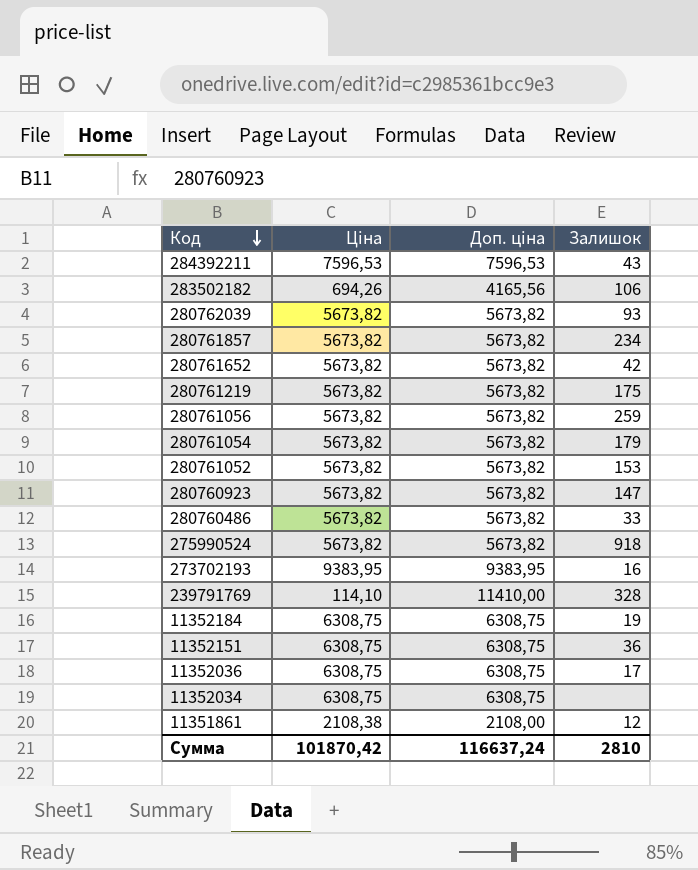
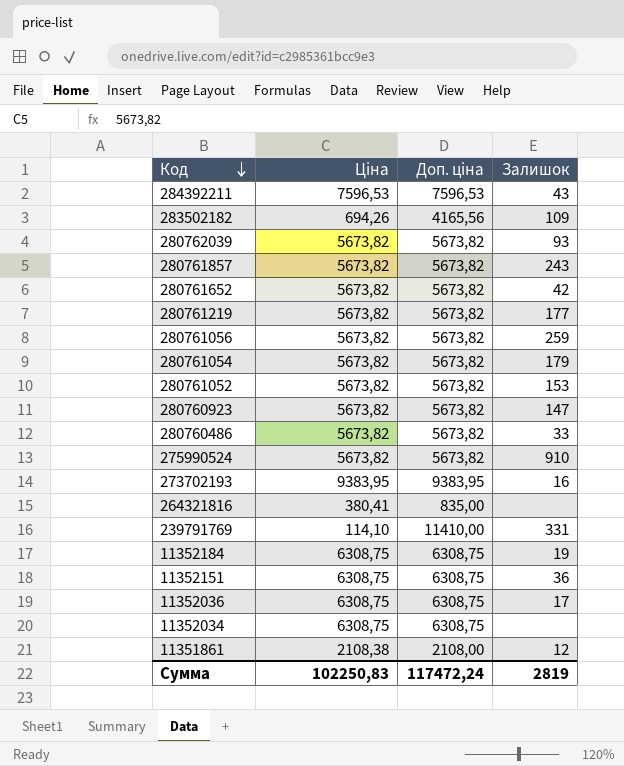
283502182 | Залишок: 106 -> 109
280761857 | Залишок: 234 -> 243
280761219 | Залишок: 175 -> 177
275990524 | Залишок: 918 -> 910
row 264321816: none -> 380,41 | 835,00 | none
239791769 | Залишок: 328 -> 331
Сумма | Ціна: 101870,42 -> 102250,83
Сумма | Доп. ціна: 116637,24 -> 117472,24
Сумма | Залишок: 2810 -> 2819

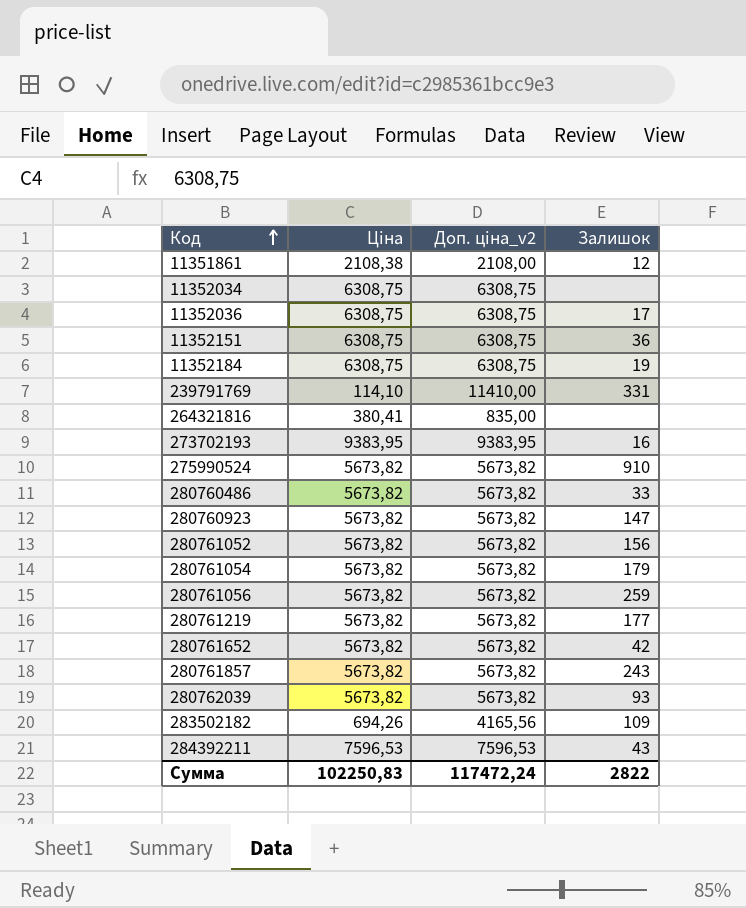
row order: Код descending -> Код ascending
column name: Доп. ціна -> Доп. ціна_v2
280761052 | Залишок: 153 -> 156
Сумма | Залишок: 2819 -> 2822

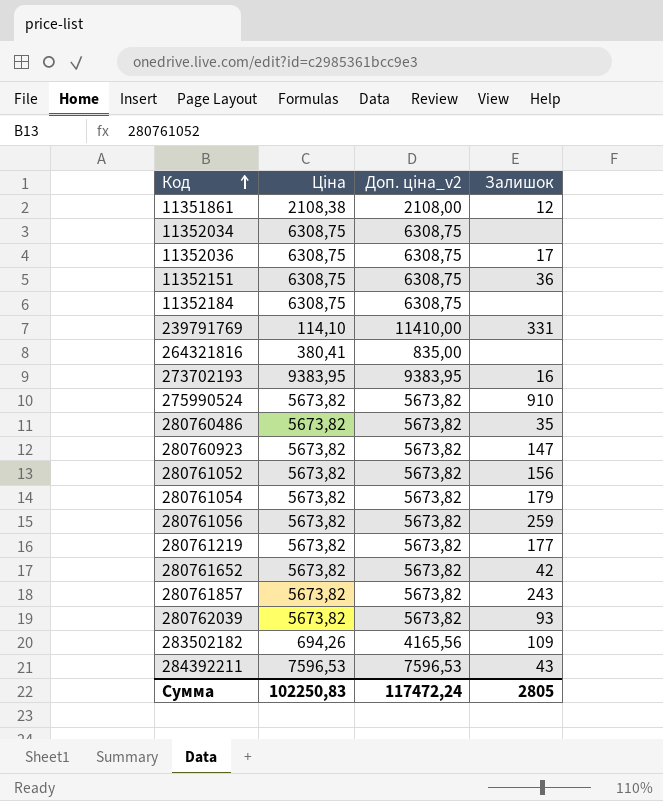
11352184 | Залишок: 19 -> none
280760486 | Залишок: 33 -> 35
Сумма | Залишок: 2822 -> 2805

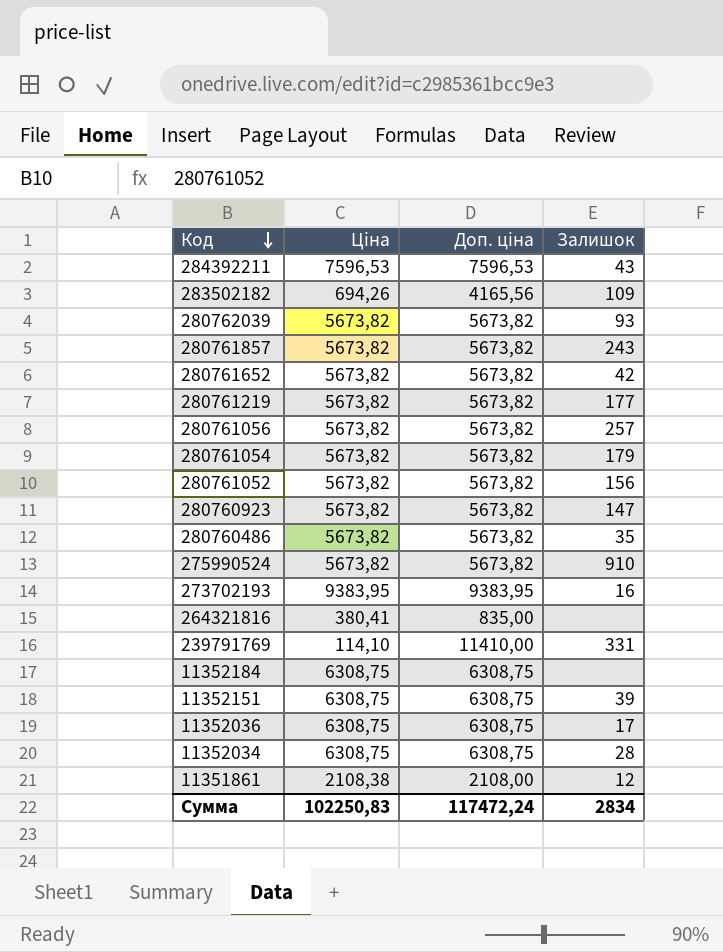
row order: Код ascending -> Код descending
column name: Доп. ціна_v2 -> Доп. ціна
280761056 | Залишок: 259 -> 257
11352151 | Залишок: 36 -> 39
11352034 | Залишок: none -> 28
Сумма | Залишок: 2805 -> 2834

